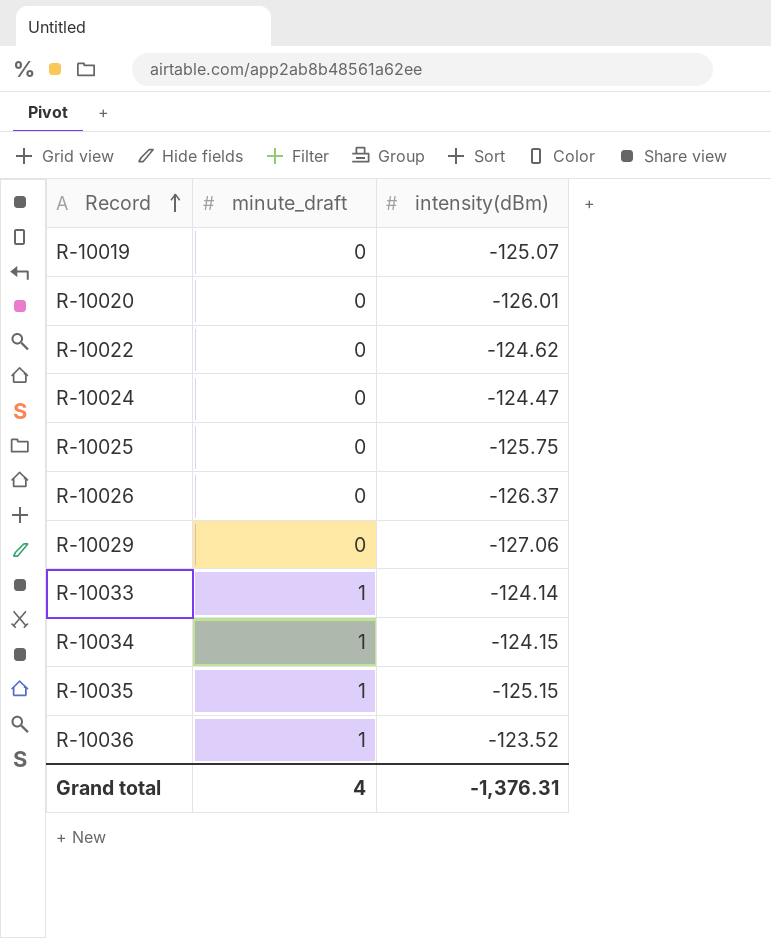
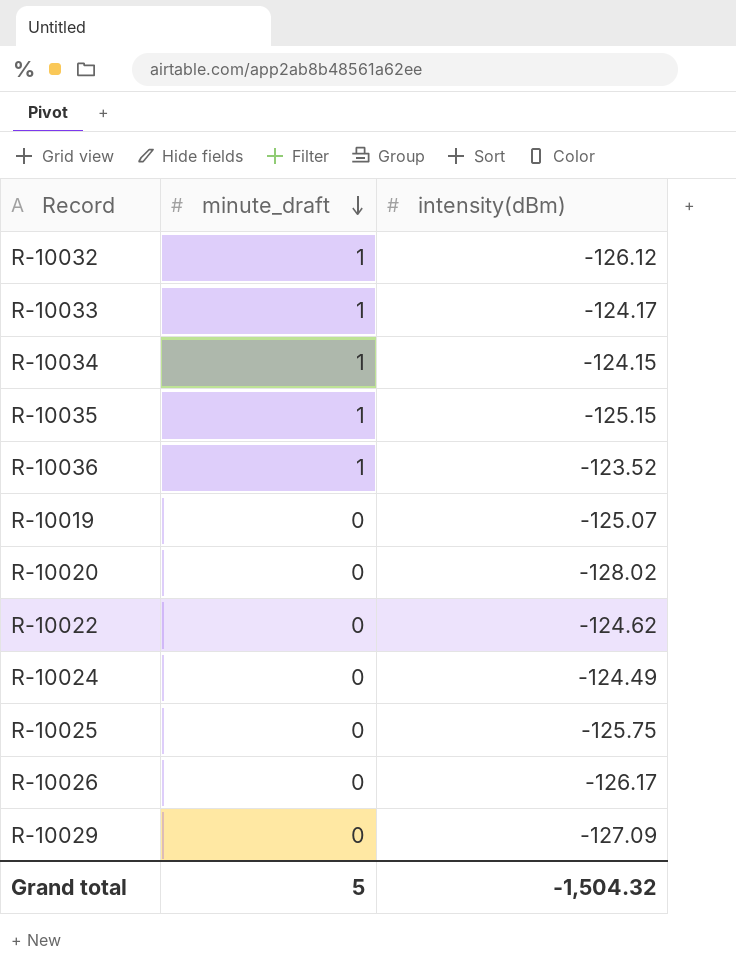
row order: Record ascending -> minute_draft descending
row R-10032: none -> 1 | -126.12
R-10033 | intensity(dBm): -124.14 -> -124.17
R-10020 | intensity(dBm): -126.01 -> -128.02
R-10024 | intensity(dBm): -124.47 -> -124.49
R-10026 | intensity(dBm): -126.37 -> -126.17
R-10029 | intensity(dBm): -127.06 -> -127.09
Grand total | minute_draft: 4 -> 5
Grand total | intensity(dBm): -1,376.31 -> -1,504.32

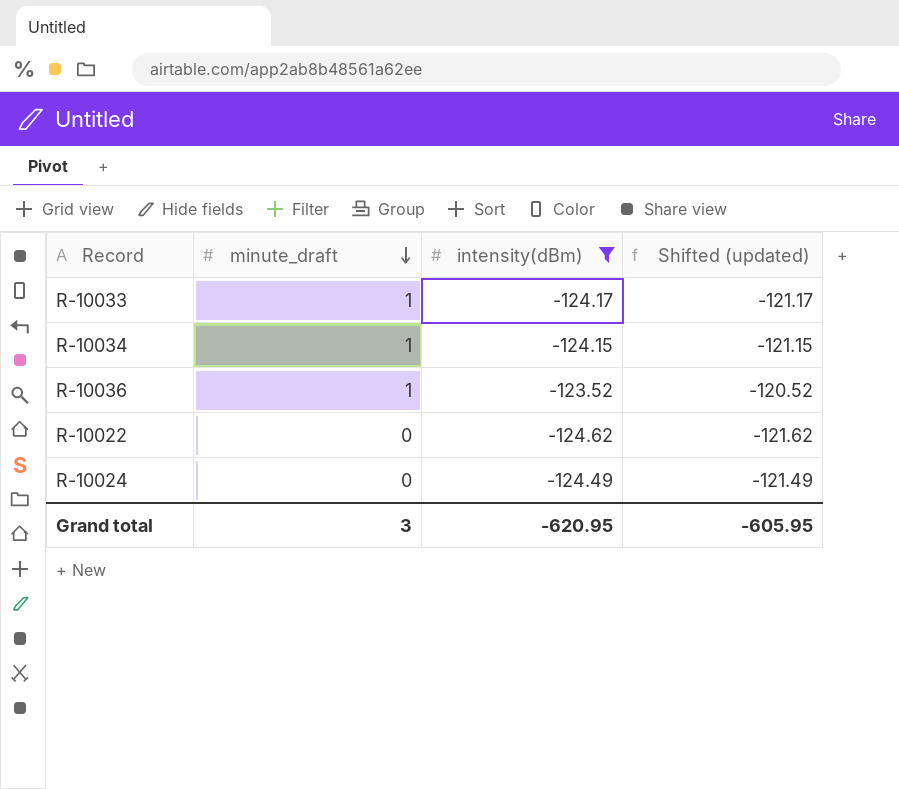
filter: none -> intensity(dBm) >= -124.62
column Shifted (updated) | formula: none -> [intensity(dBm)] + 3
Grand total | minute_draft: 5 -> 3
Grand total | intensity(dBm): -1,504.32 -> -620.95

